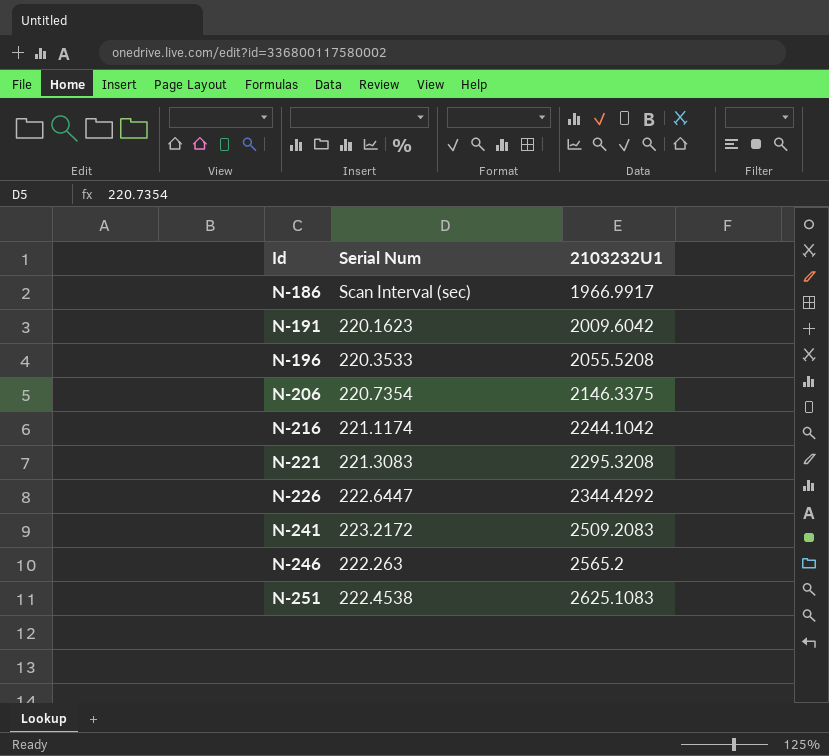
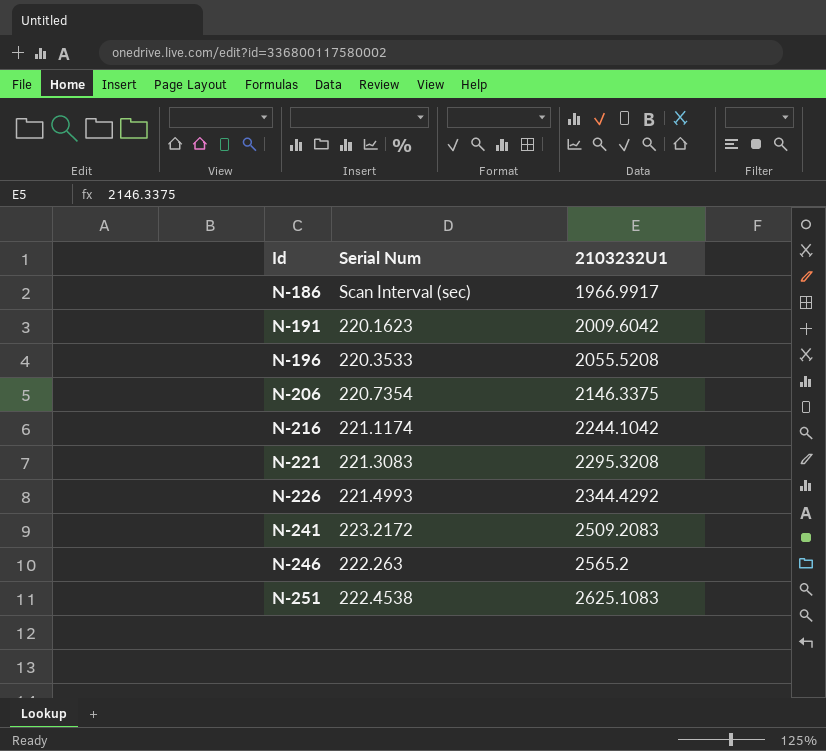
N-226 | Serial Num: 222.6447 -> 221.4993

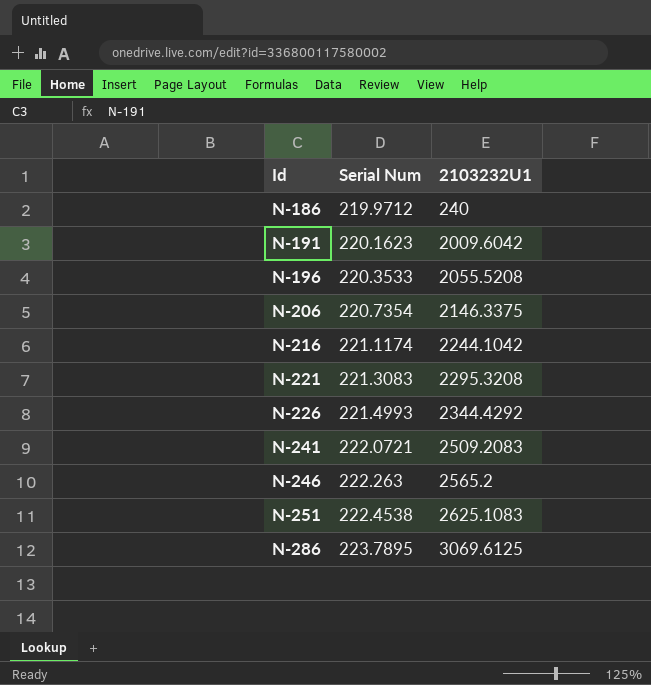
N-186 | Serial Num: Scan Interval (sec) -> 219.9712
N-186 | 2103232U1: 1966.9917 -> 240
N-241 | Serial Num: 223.2172 -> 222.0721
row N-286: none -> 223.7895 | 3069.6125

